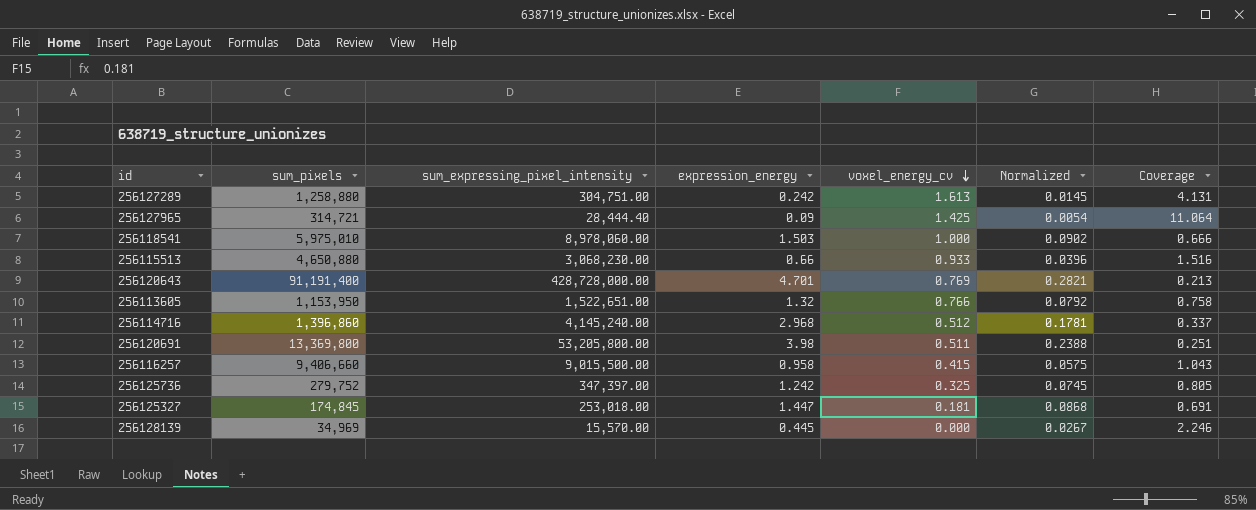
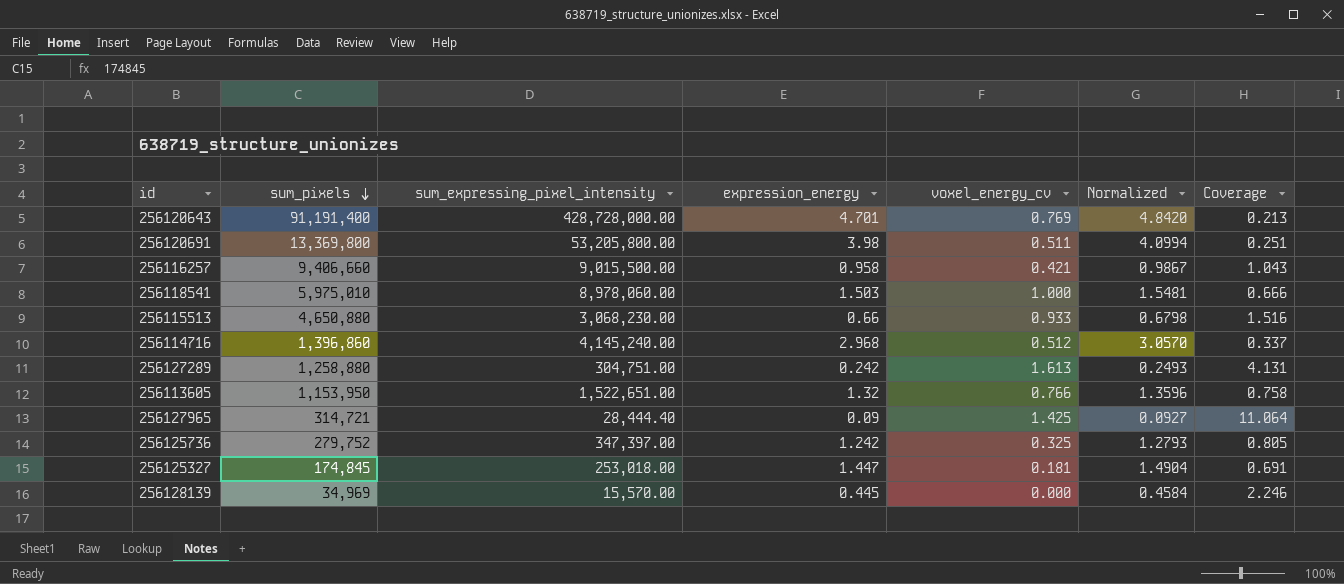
row order: voxel_energy_cv descending -> sum_pixels descending
column Normalized | formula: [expression_energy] * 0.06 -> [expression_energy] * 1.03
256116257 | voxel_energy_cv: 0.415 -> 0.421

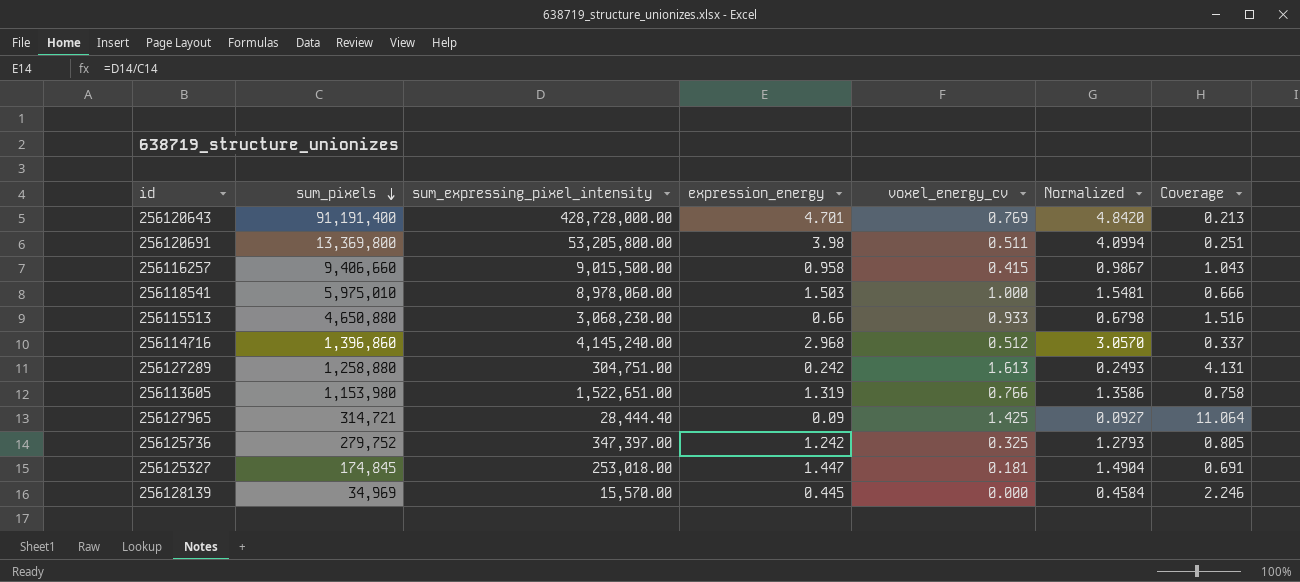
256116257 | voxel_energy_cv: 0.421 -> 0.415
256113605 | sum_pixels: 1,153,950 -> 1,153,980
256113605 | expression_energy: 1.32 -> 1.319
256113605 | Normalized: 1.3596 -> 1.3586

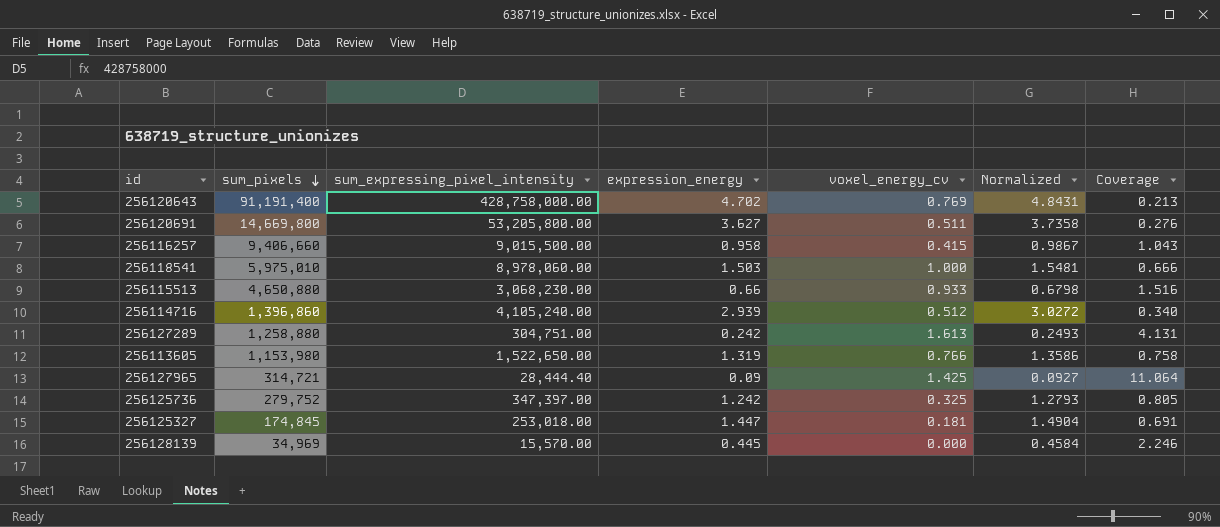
256120643 | sum_expressing_pixel_intensity: 428,728,000.00 -> 428,758,000.00
256120643 | expression_energy: 4.701 -> 4.702
256120643 | Normalized: 4.8420 -> 4.8431
256120691 | sum_pixels: 13,369,800 -> 14,669,800
256120691 | expression_energy: 3.98 -> 3.627
256120691 | Normalized: 4.0994 -> 3.7358
256120691 | Coverage: 0.251 -> 0.276
256114716 | sum_expressing_pixel_intensity: 4,145,240.00 -> 4,105,240.00
256114716 | expression_energy: 2.968 -> 2.939
256114716 | Normalized: 3.0570 -> 3.0272
256114716 | Coverage: 0.337 -> 0.340
256113605 | sum_expressing_pixel_intensity: 1,522,651.00 -> 1,522,650.00

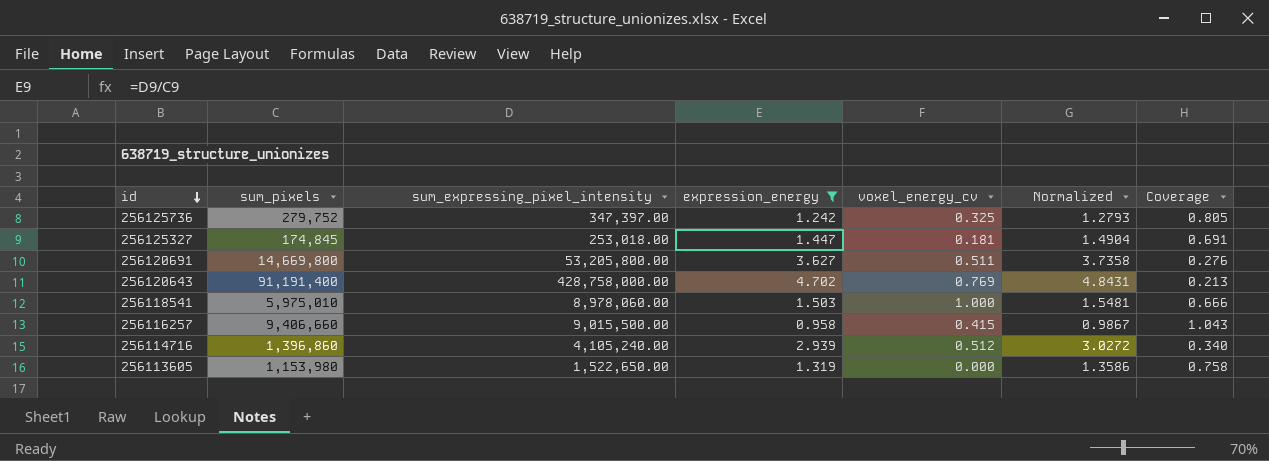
filter: none -> expression_energy >= 0.958
row order: sum_pixels descending -> id descending
256113605 | voxel_energy_cv: 0.766 -> 0.000

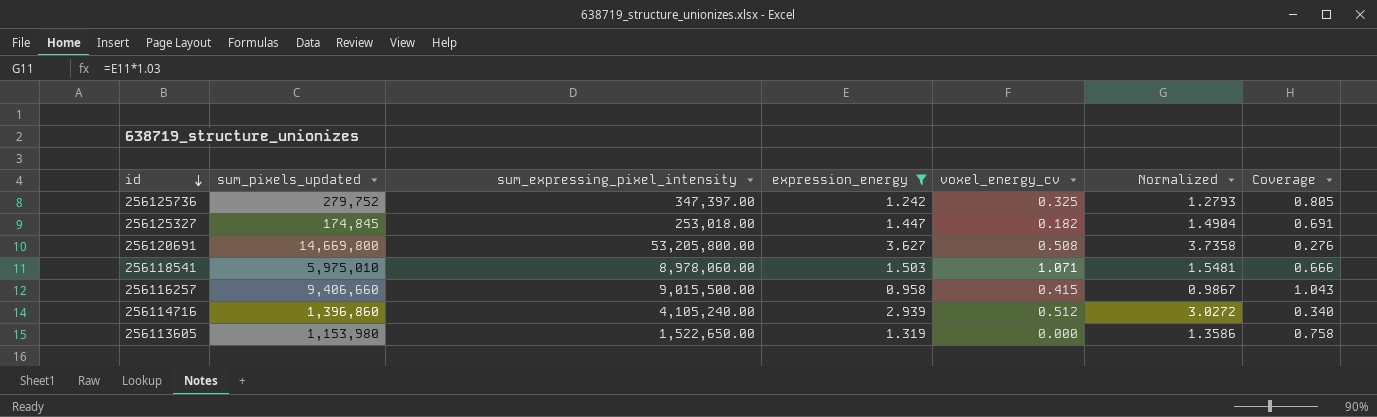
column name: sum_pixels -> sum_pixels_updated
row 256120643: 91,191,400 | 428,758,000.00 | 4.702 | 0.769 | 4.8431 | 0.213 -> none
256125327 | voxel_energy_cv: 0.181 -> 0.182
256120691 | voxel_energy_cv: 0.511 -> 0.508
256118541 | voxel_energy_cv: 1.000 -> 1.071

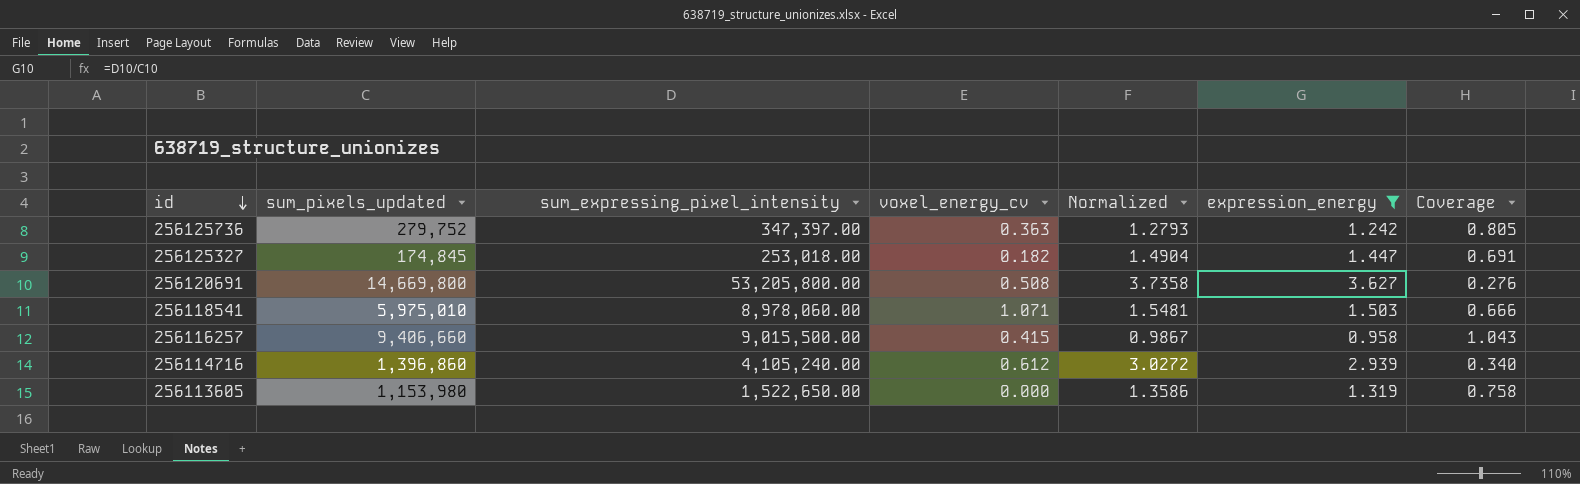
column expression_energy | position: 4 -> 6
256125736 | voxel_energy_cv: 0.325 -> 0.363
256114716 | voxel_energy_cv: 0.512 -> 0.612

